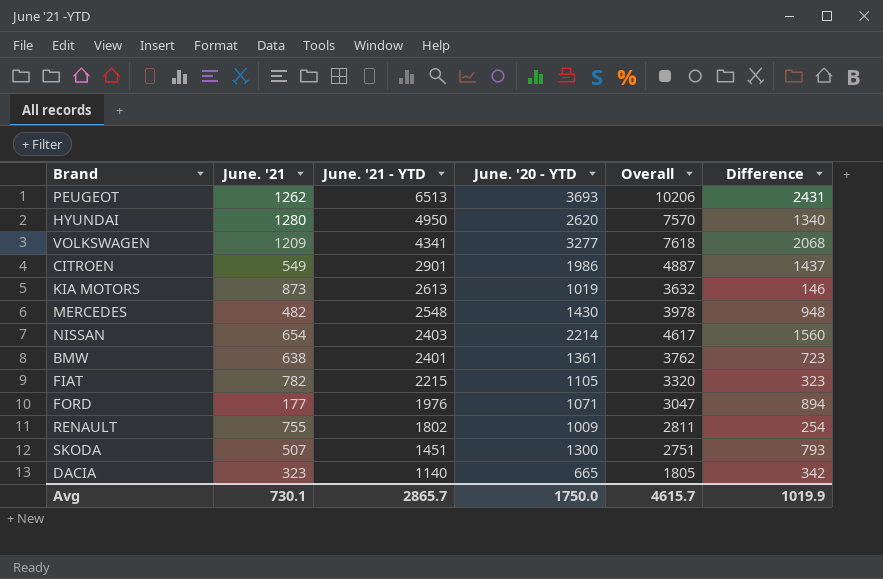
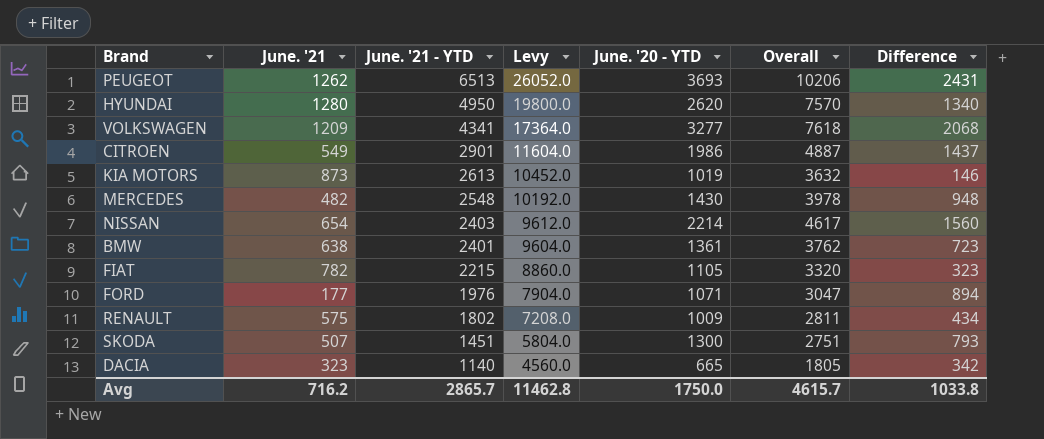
column Levy | formula: none -> [June. '21 - YTD] * 4
RENAULT | June. '21: 755 -> 575
RENAULT | Difference: 254 -> 434
Avg | June. '21: 730.1 -> 716.2
Avg | Difference: 1019.9 -> 1033.8

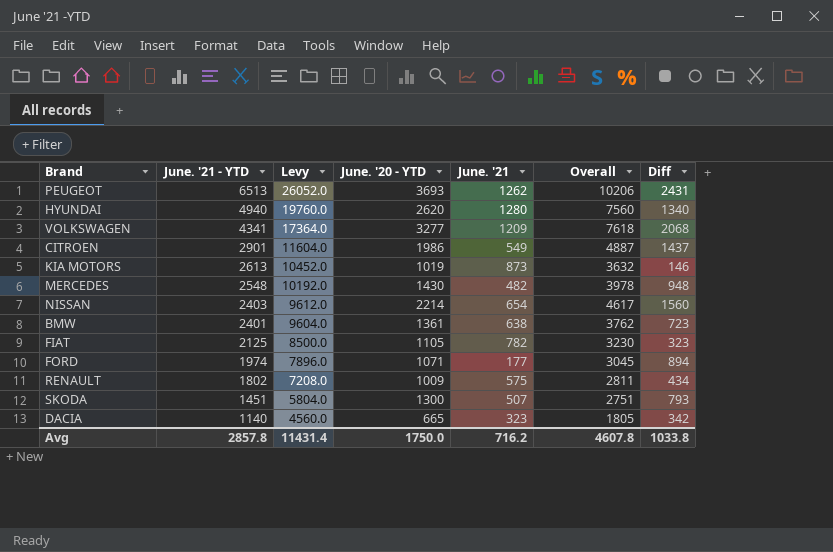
column June. '21 | position: 2 -> 5
column name: Difference -> Diff
HYUNDAI | June. '21 - YTD: 4950 -> 4940
HYUNDAI | Levy: 19800.0 -> 19760.0
HYUNDAI | Overall: 7570 -> 7560
FIAT | June. '21 - YTD: 2215 -> 2125
FIAT | Levy: 8860.0 -> 8500.0
FIAT | Overall: 3320 -> 3230
FORD | June. '21 - YTD: 1976 -> 1974
FORD | Levy: 7904.0 -> 7896.0
FORD | Overall: 3047 -> 3045
Avg | June. '21 - YTD: 2865.7 -> 2857.8
Avg | Levy: 11462.8 -> 11431.4
Avg | Overall: 4615.7 -> 4607.8

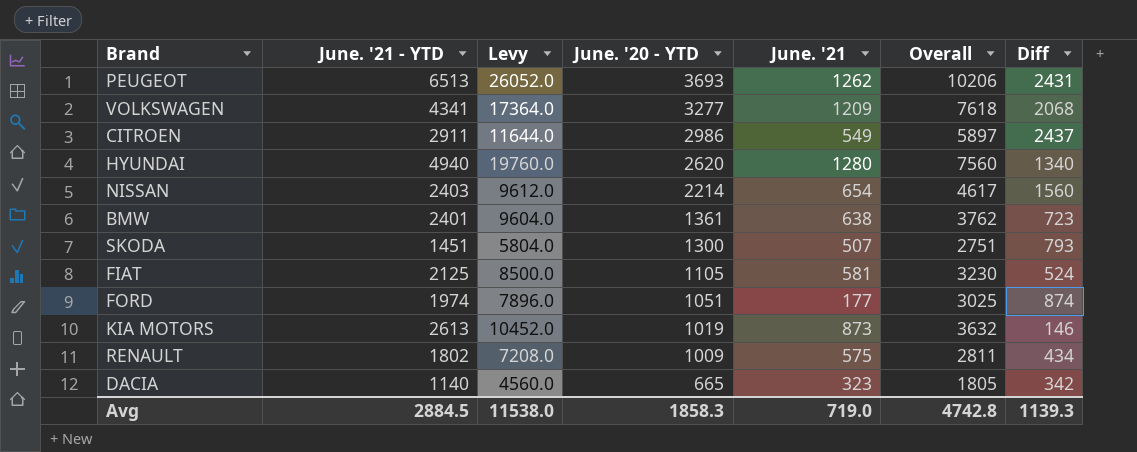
row order: June. '21 - YTD descending -> June. '20 - YTD descending
row MERCEDES: 2548 | 10192.0 | 1430 | 482 | 3978 | 948 -> none
CITROEN | June. '21 - YTD: 2901 -> 2911
CITROEN | Levy: 11604.0 -> 11644.0
CITROEN | June. '20 - YTD: 1986 -> 2986
CITROEN | Overall: 4887 -> 5897
CITROEN | Diff: 1437 -> 2437
FIAT | June. '21: 782 -> 581
FIAT | Diff: 323 -> 524
FORD | June. '20 - YTD: 1071 -> 1051
FORD | Overall: 3045 -> 3025
FORD | Diff: 894 -> 874
Avg | June. '21 - YTD: 2857.8 -> 2884.5
Avg | Levy: 11431.4 -> 11538.0
Avg | June. '20 - YTD: 1750.0 -> 1858.3
Avg | June. '21: 716.2 -> 719.0
Avg | Overall: 4607.8 -> 4742.8
Avg | Diff: 1033.8 -> 1139.3

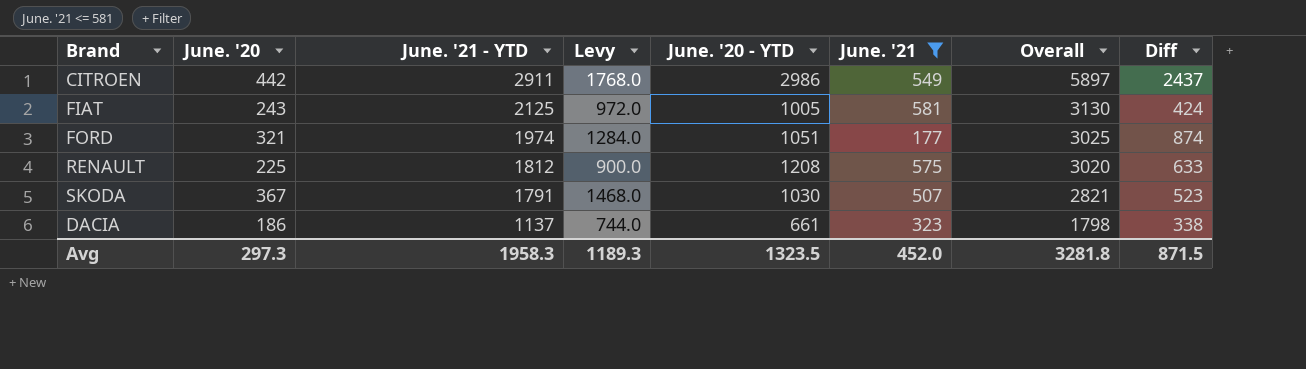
filter: none -> June. '21 <= 581
row order: June. '20 - YTD descending -> June. '21 - YTD descending
column June. '20 | position: none -> 2
column Levy | formula: [June. '21 - YTD] * 4 -> [June. '20] * 4
FIAT | June. '20 - YTD: 1105 -> 1005
FIAT | Overall: 3230 -> 3130
FIAT | Diff: 524 -> 424
RENAULT | June. '21 - YTD: 1802 -> 1812
RENAULT | June. '20 - YTD: 1009 -> 1208
RENAULT | Overall: 2811 -> 3020
RENAULT | Diff: 434 -> 633
SKODA | June. '21 - YTD: 1451 -> 1791
SKODA | June. '20 - YTD: 1300 -> 1030
SKODA | Overall: 2751 -> 2821
SKODA | Diff: 793 -> 523
DACIA | June. '21 - YTD: 1140 -> 1137
DACIA | June. '20 - YTD: 665 -> 661
DACIA | Overall: 1805 -> 1798
DACIA | Diff: 342 -> 338
Avg | June. '21 - YTD: 2884.5 -> 1958.3
Avg | Levy: 11538.0 -> 1189.3
Avg | June. '20 - YTD: 1858.3 -> 1323.5
Avg | June. '21: 719.0 -> 452.0
Avg | Overall: 4742.8 -> 3281.8
Avg | Diff: 1139.3 -> 871.5

